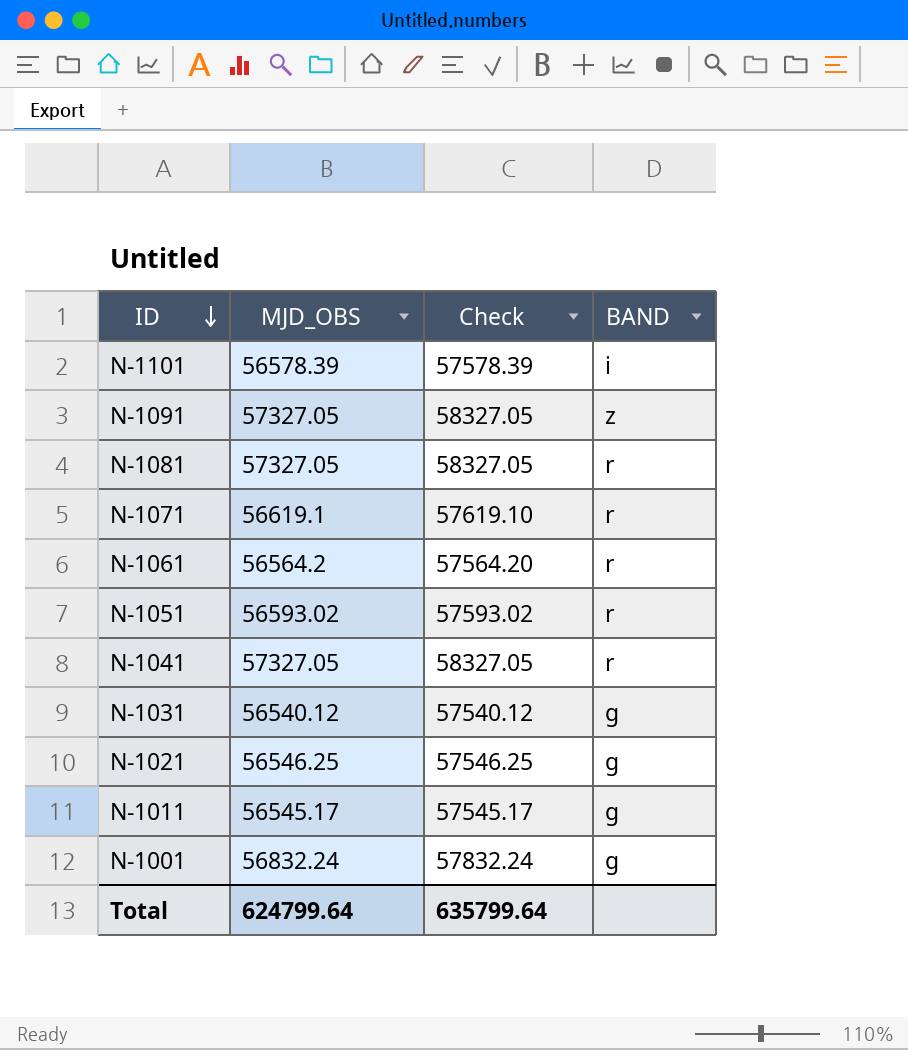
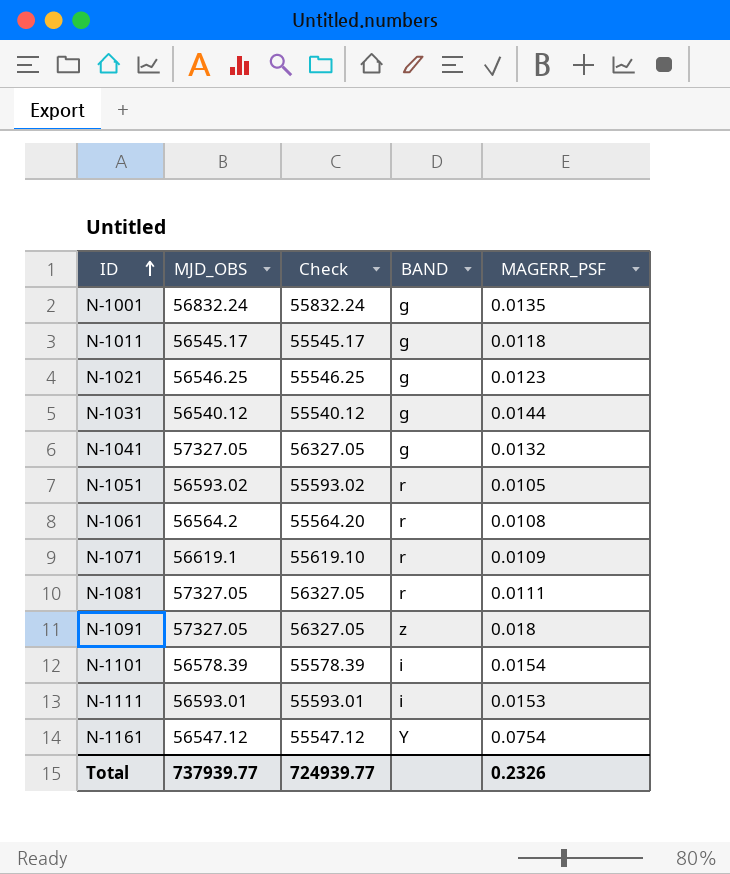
row order: ID descending -> ID ascending
column Check | formula: [MJD_OBS] + 1000 -> [MJD_OBS] - 1000
column MAGERR_PSF | position: none -> 5
N-1041 | BAND: r -> g
row N-1111: none -> 56593.01 | 55593.01 | i | 0.0153
row N-1161: none -> 56547.12 | 55547.12 | Y | 0.0754
Total | MJD_OBS: 624799.64 -> 737939.77
Total | Check: 635799.64 -> 724939.77

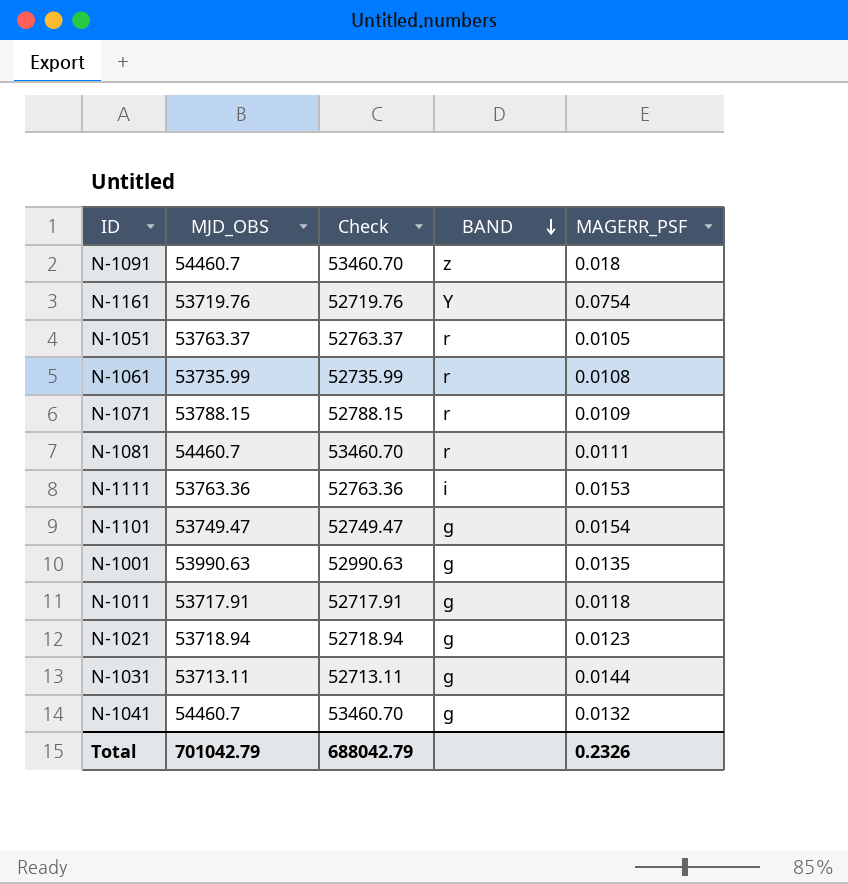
row order: ID ascending -> BAND descending
N-1091 | MJD_OBS: 57327.05 -> 54460.7
N-1091 | Check: 56327.05 -> 53460.70
N-1161 | MJD_OBS: 56547.12 -> 53719.76
N-1161 | Check: 55547.12 -> 52719.76
N-1051 | MJD_OBS: 56593.02 -> 53763.37
N-1051 | Check: 55593.02 -> 52763.37
N-1061 | MJD_OBS: 56564.2 -> 53735.99
N-1061 | Check: 55564.20 -> 52735.99
N-1071 | MJD_OBS: 56619.1 -> 53788.15
N-1071 | Check: 55619.10 -> 52788.15
N-1081 | MJD_OBS: 57327.05 -> 54460.7
N-1081 | Check: 56327.05 -> 53460.70
N-1111 | MJD_OBS: 56593.01 -> 53763.36
N-1111 | Check: 55593.01 -> 52763.36
N-1101 | MJD_OBS: 56578.39 -> 53749.47
N-1101 | Check: 55578.39 -> 52749.47
N-1101 | BAND: i -> g
N-1001 | MJD_OBS: 56832.24 -> 53990.63
N-1001 | Check: 55832.24 -> 52990.63
N-1011 | MJD_OBS: 56545.17 -> 53717.91
N-1011 | Check: 55545.17 -> 52717.91
N-1021 | MJD_OBS: 56546.25 -> 53718.94
N-1021 | Check: 55546.25 -> 52718.94
N-1031 | MJD_OBS: 56540.12 -> 53713.11
N-1031 | Check: 55540.12 -> 52713.11
N-1041 | MJD_OBS: 57327.05 -> 54460.7
N-1041 | Check: 56327.05 -> 53460.70
Total | MJD_OBS: 737939.77 -> 701042.79
Total | Check: 724939.77 -> 688042.79

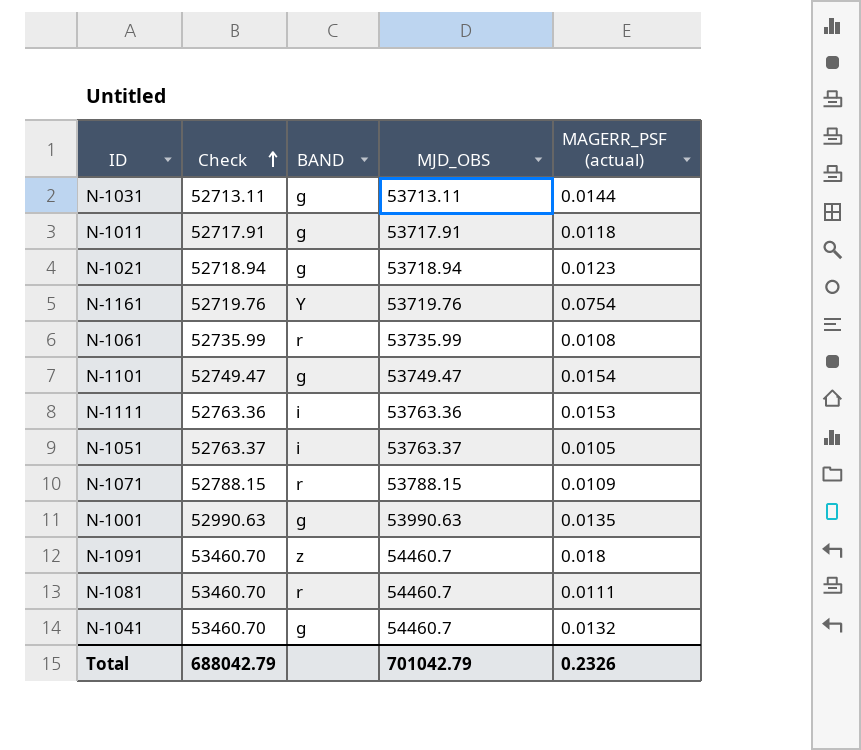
row order: BAND descending -> Check ascending
column MJD_OBS | position: 2 -> 4
column name: MAGERR_PSF -> MAGERR_PSF (actual)
N-1051 | BAND: r -> i

